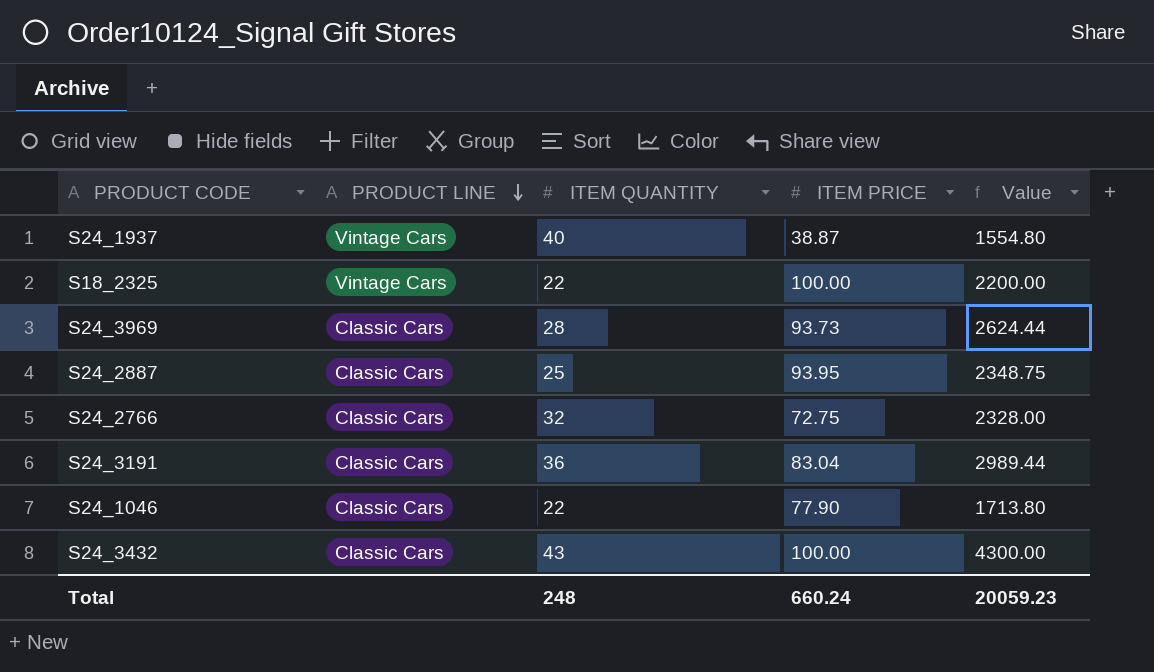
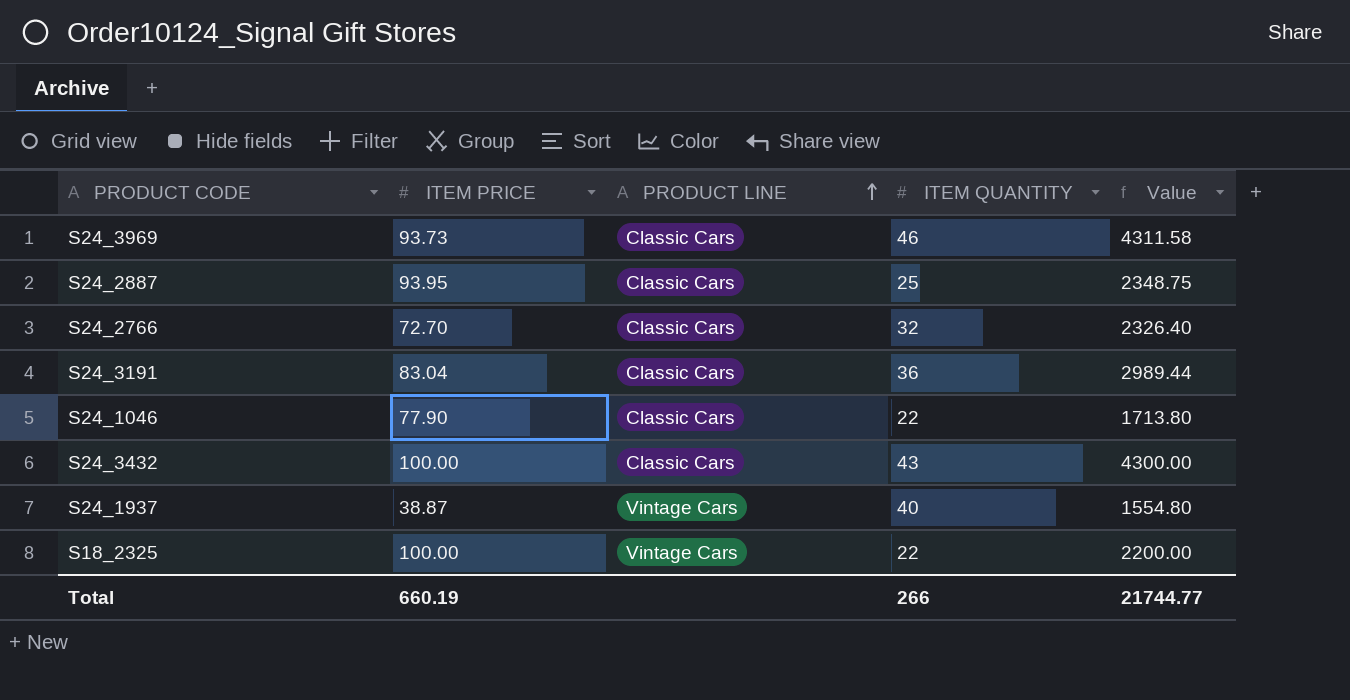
row order: PRODUCT LINE descending -> PRODUCT LINE ascending
column ITEM PRICE | position: 4 -> 2
S24_3969 | ITEM QUANTITY: 28 -> 46
S24_3969 | Value: 2624.44 -> 4311.58
S24_2766 | ITEM PRICE: 72.75 -> 72.70
S24_2766 | Value: 2328.00 -> 2326.40
Total | ITEM PRICE: 660.24 -> 660.19
Total | ITEM QUANTITY: 248 -> 266
Total | Value: 20059.23 -> 21744.77

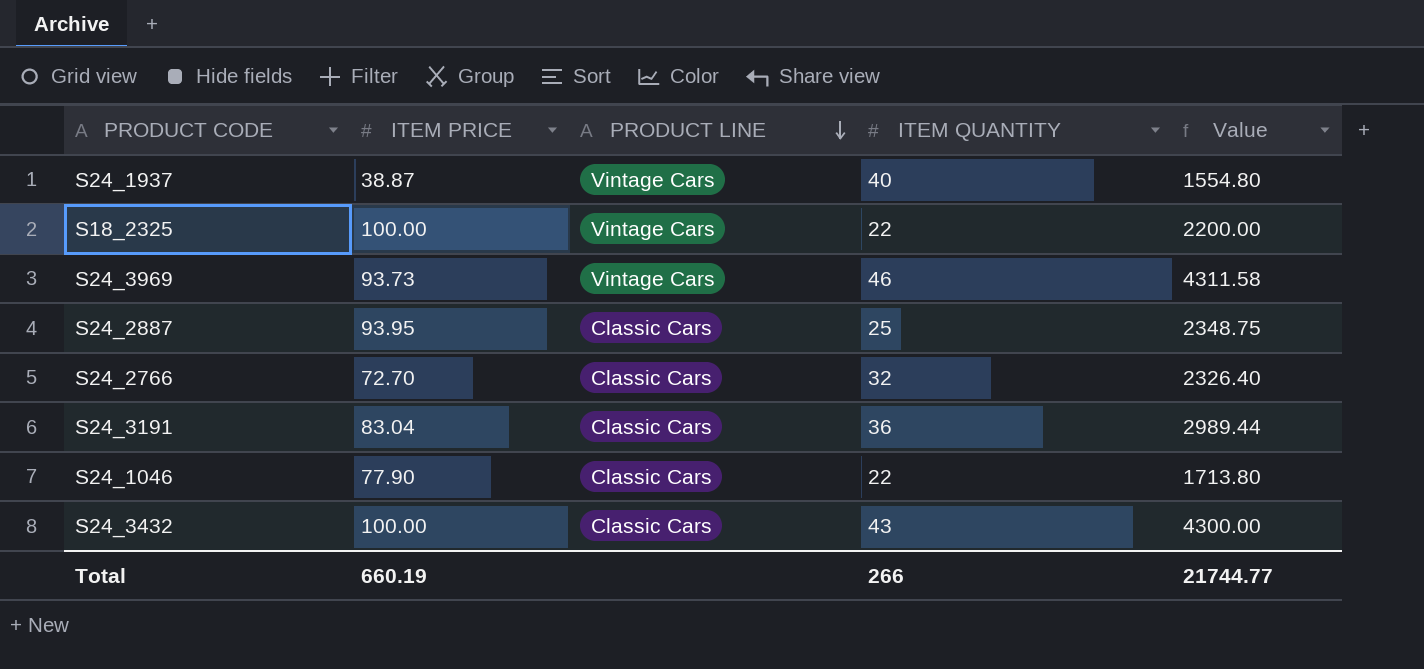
row order: PRODUCT LINE ascending -> PRODUCT LINE descending
S24_3969 | PRODUCT LINE: Classic Cars -> Vintage Cars

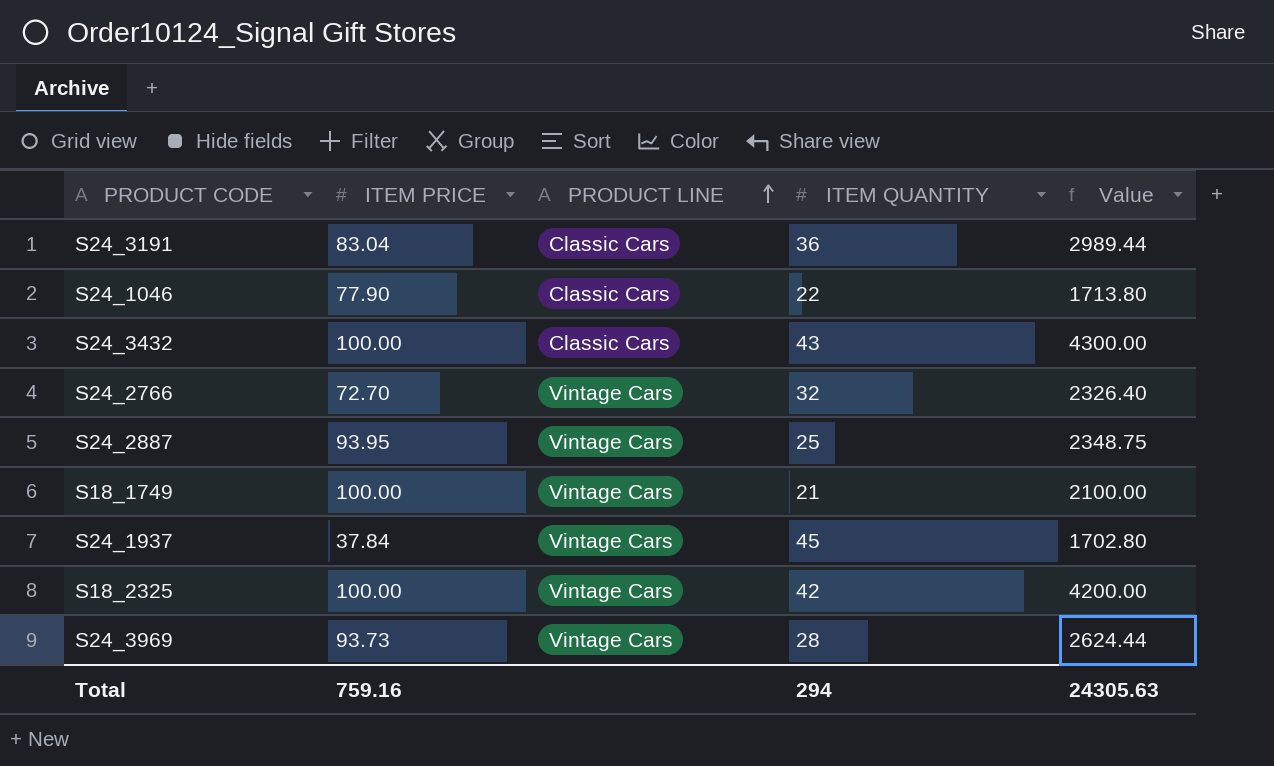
row order: PRODUCT LINE descending -> PRODUCT LINE ascending
S24_2766 | PRODUCT LINE: Classic Cars -> Vintage Cars
S24_2887 | PRODUCT LINE: Classic Cars -> Vintage Cars
row S18_1749: none -> 100.00 | Vintage Cars | 21 | 2100.00
S24_1937 | ITEM PRICE: 38.87 -> 37.84
S24_1937 | ITEM QUANTITY: 40 -> 45
S24_1937 | Value: 1554.80 -> 1702.80
S18_2325 | ITEM QUANTITY: 22 -> 42
S18_2325 | Value: 2200.00 -> 4200.00
S24_3969 | ITEM QUANTITY: 46 -> 28
S24_3969 | Value: 4311.58 -> 2624.44
Total | ITEM PRICE: 660.19 -> 759.16
Total | ITEM QUANTITY: 266 -> 294
Total | Value: 21744.77 -> 24305.63

